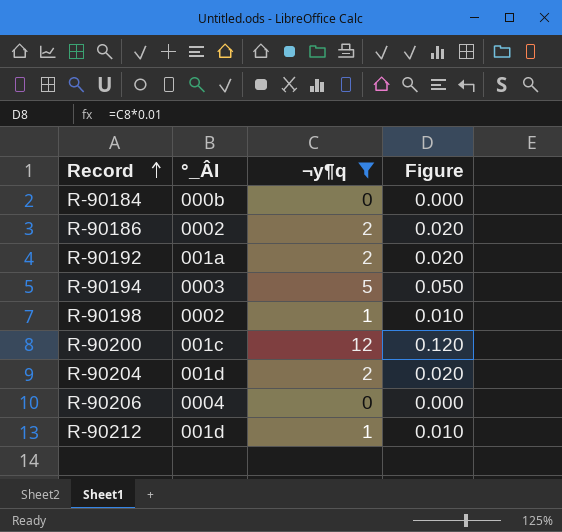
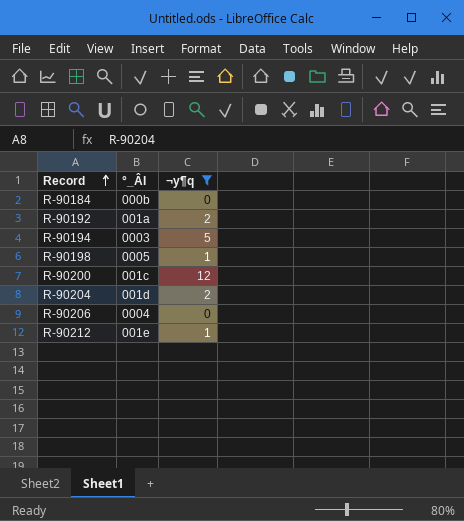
column Figure | formula: [¬y¶q] * 0.01 -> none
row R-90186: 0002 | 2 | 0.020 -> none
R-90198 | °_ÂI: 0002 -> 0005
R-90212 | °_ÂI: 001d -> 001e

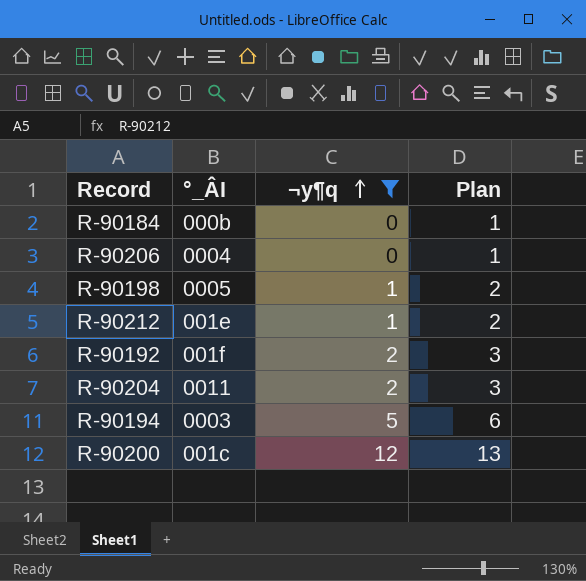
row order: Record ascending -> ¬y¶q ascending
column Plan | formula: none -> [¬y¶q] + 1
R-90192 | °_ÂI: 001a -> 001f
R-90204 | °_ÂI: 001d -> 0011

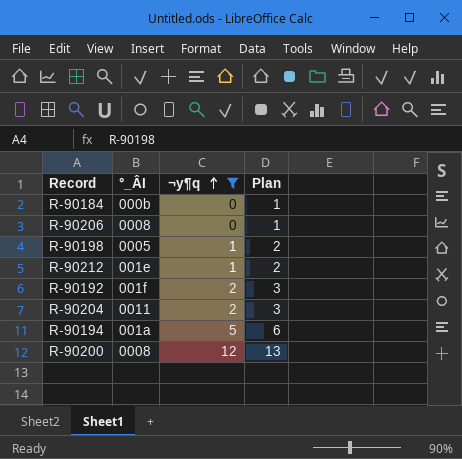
R-90206 | °_ÂI: 0004 -> 0008
R-90194 | °_ÂI: 0003 -> 001a
R-90200 | °_ÂI: 001c -> 0008

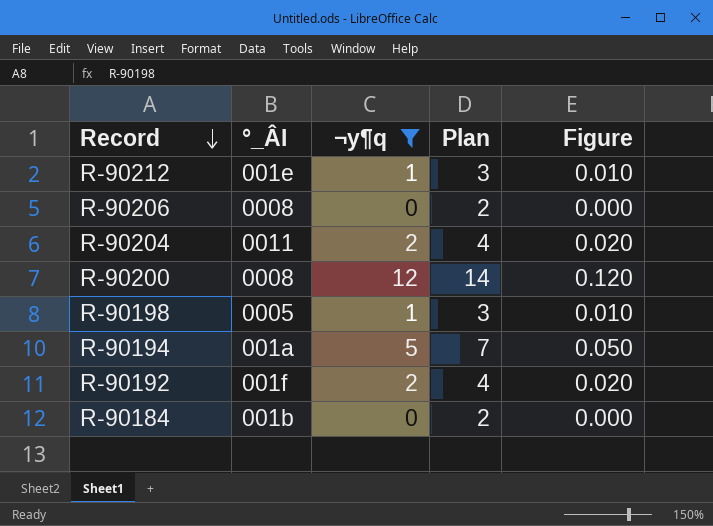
row order: ¬y¶q ascending -> Record descending
column Plan | formula: [¬y¶q] + 1 -> [¬y¶q] + 2
column Figure | formula: none -> [¬y¶q] * 0.01
R-90184 | °_ÂI: 000b -> 001b

